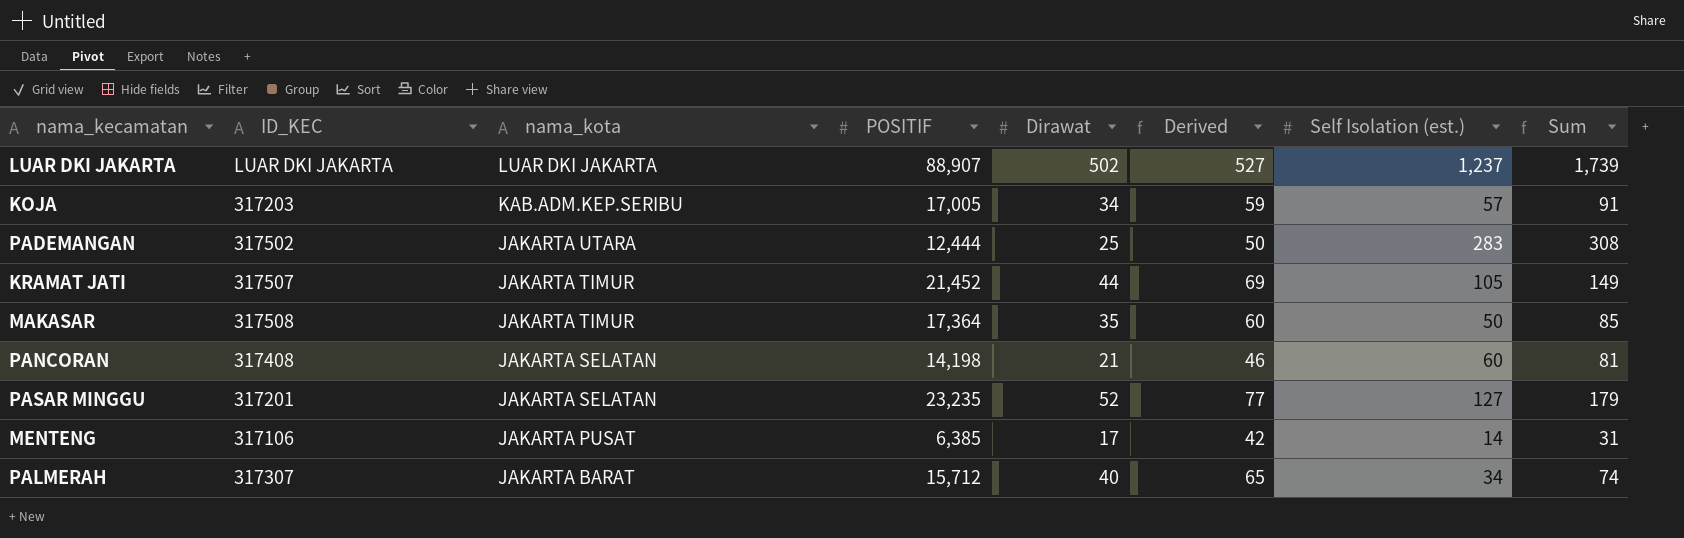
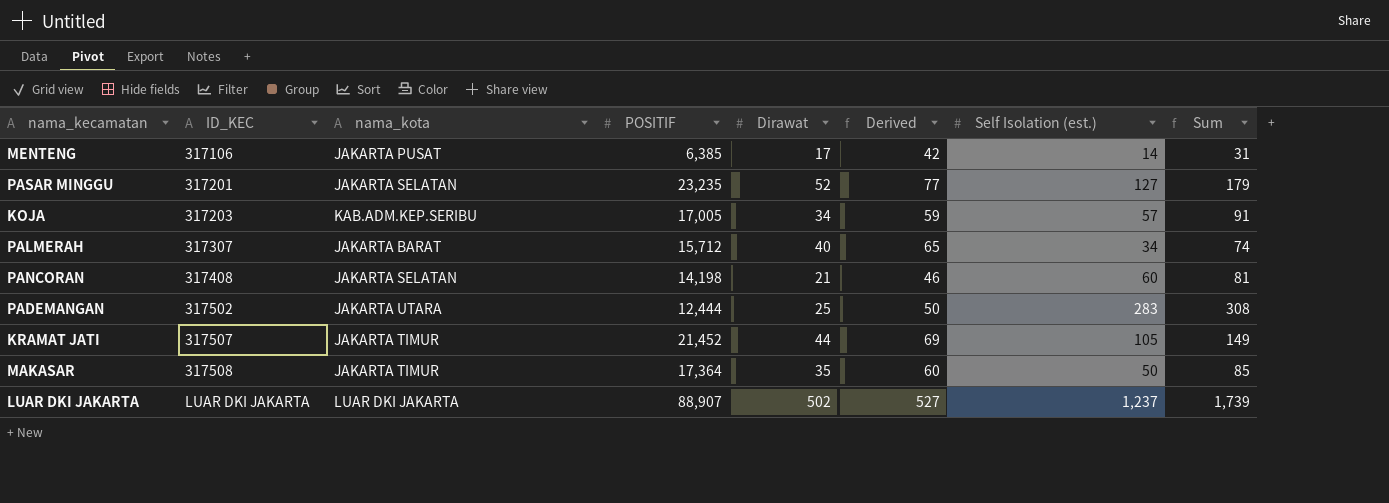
row order: nama_kota descending -> ID_KEC ascending

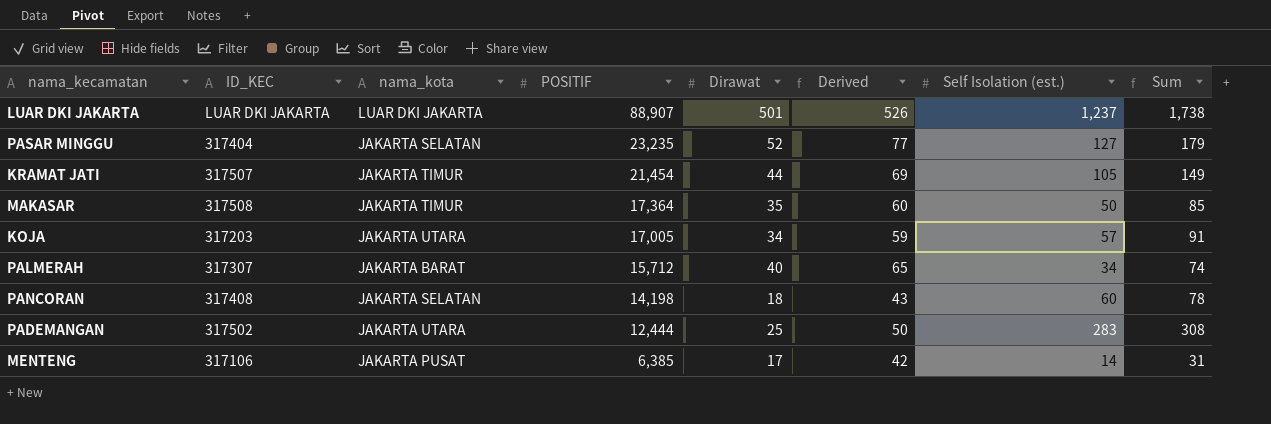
row order: ID_KEC ascending -> POSITIF descending
LUAR DKI JAKARTA | Dirawat: 502 -> 501
LUAR DKI JAKARTA | Derived: 527 -> 526
LUAR DKI JAKARTA | Sum: 1,739 -> 1,738
PASAR MINGGU | ID_KEC: 317201 -> 317404
KRAMAT JATI | POSITIF: 21,452 -> 21,454
KOJA | nama_kota: KAB.ADM.KEP.SERIBU -> JAKARTA UTARA
PANCORAN | Dirawat: 21 -> 18
PANCORAN | Derived: 46 -> 43
PANCORAN | Sum: 81 -> 78

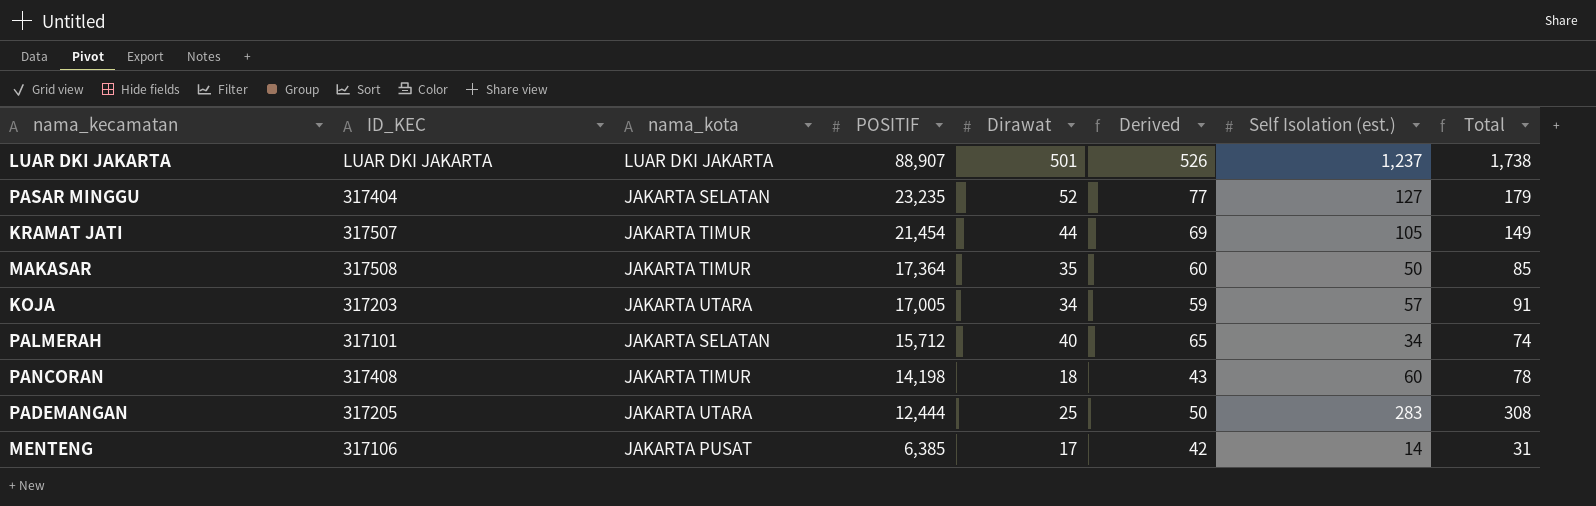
column name: Sum -> Total
PALMERAH | ID_KEC: 317307 -> 317101
PALMERAH | nama_kota: JAKARTA BARAT -> JAKARTA SELATAN
PANCORAN | nama_kota: JAKARTA SELATAN -> JAKARTA TIMUR
PADEMANGAN | ID_KEC: 317502 -> 317205

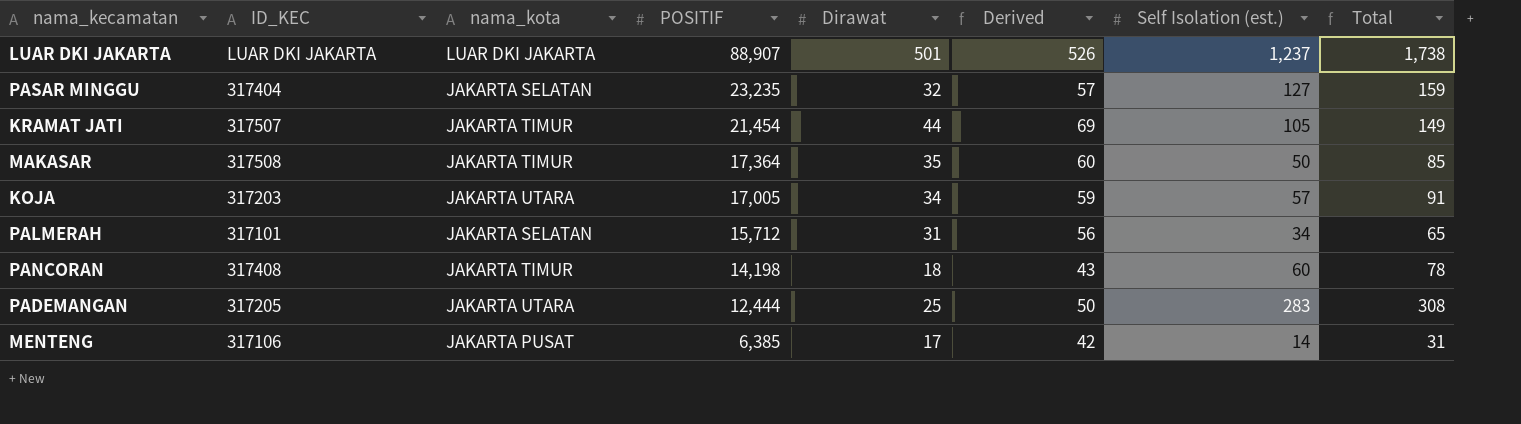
PASAR MINGGU | Dirawat: 52 -> 32
PASAR MINGGU | Derived: 77 -> 57
PASAR MINGGU | Total: 179 -> 159
PALMERAH | Dirawat: 40 -> 31
PALMERAH | Derived: 65 -> 56
PALMERAH | Total: 74 -> 65

